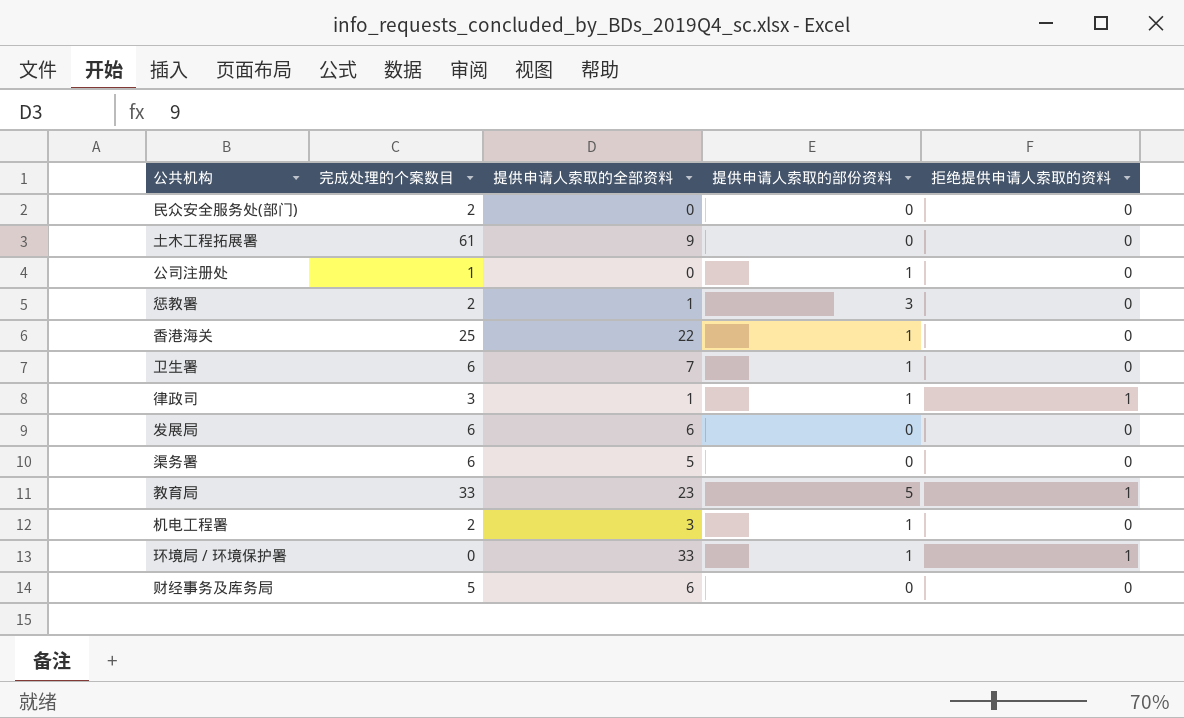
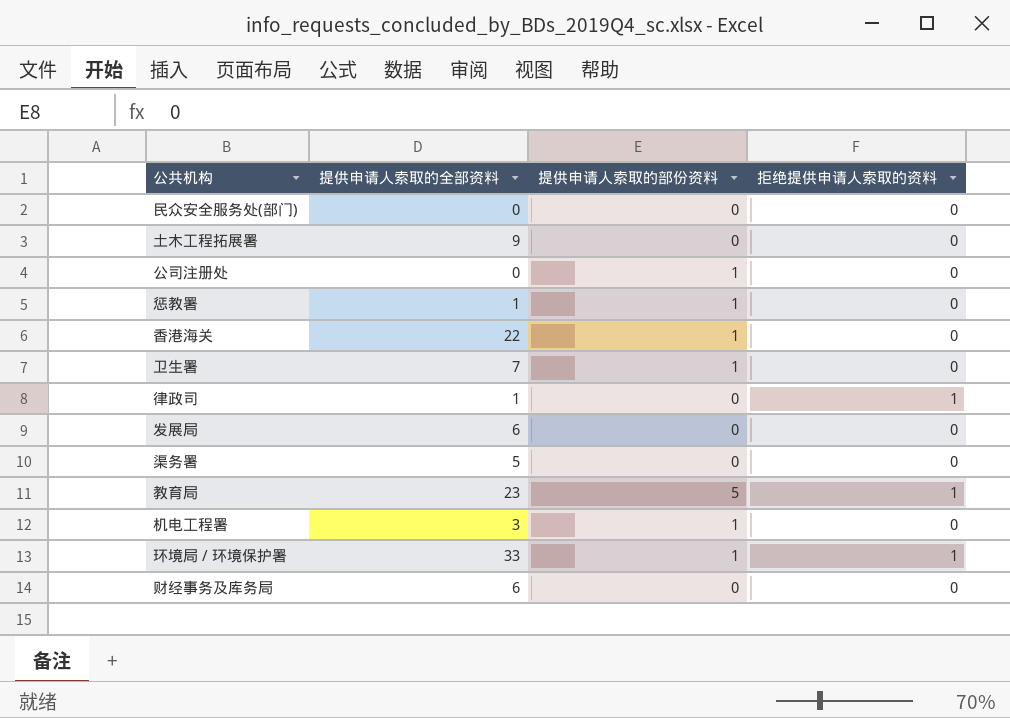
column 完成处理的个案数目 | position: 2 -> none
惩教署 | 提供申请人索取的部份资料: 3 -> 1
律政司 | 提供申请人索取的部份资料: 1 -> 0

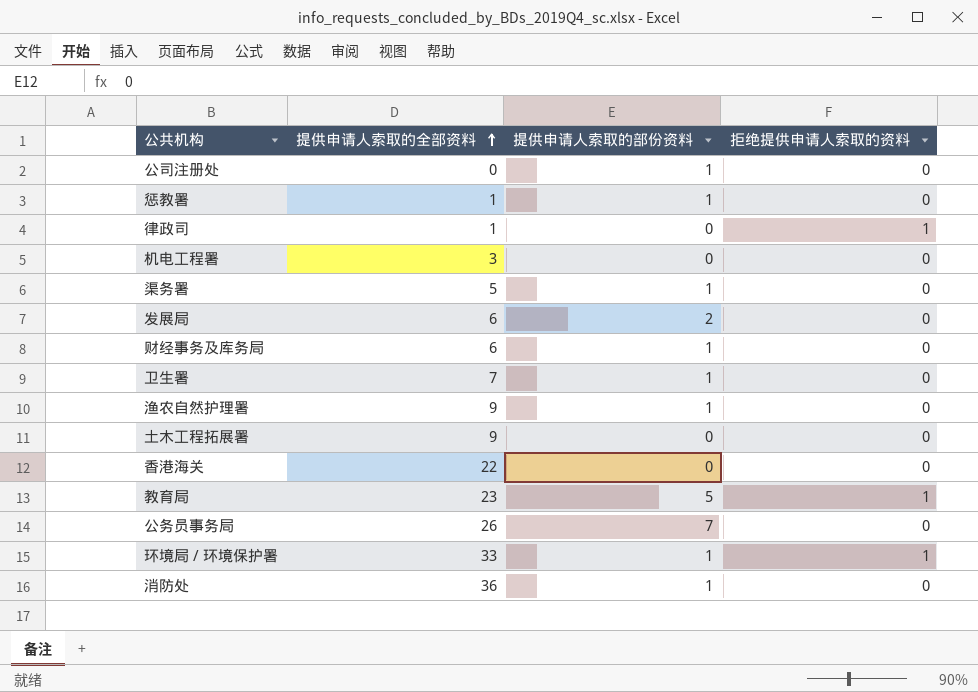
row order: none -> 提供申请人索取的全部资料 ascending
row 民众安全服务处(部门): 0 | 0 | 0 -> none
机电工程署 | 提供申请人索取的部份资料: 1 -> 0
渠务署 | 提供申请人索取的部份资料: 0 -> 1
发展局 | 提供申请人索取的部份资料: 0 -> 2
财经事务及库务局 | 提供申请人索取的部份资料: 0 -> 1
row 渔农自然护理署: none -> 9 | 1 | 0
香港海关 | 提供申请人索取的部份资料: 1 -> 0
row 公务员事务局: none -> 26 | 7 | 0
row 消防处: none -> 36 | 1 | 0

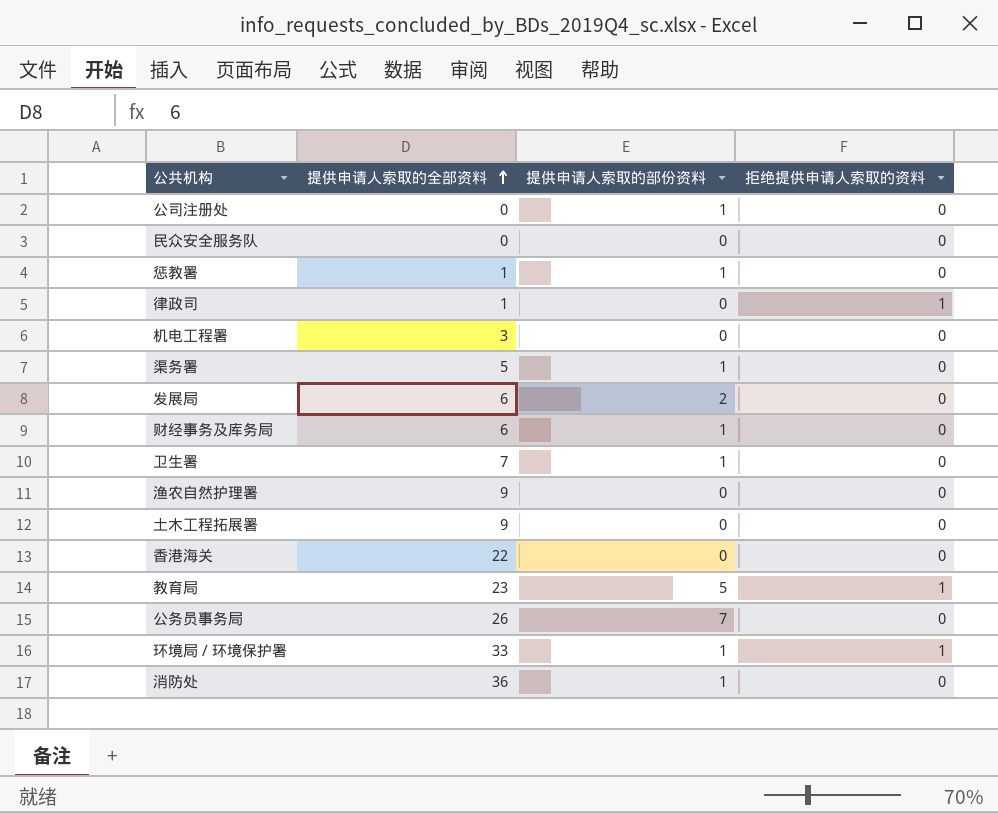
row 民众安全服务队: none -> 0 | 0 | 0
渔农自然护理署 | 提供申请人索取的部份资料: 1 -> 0

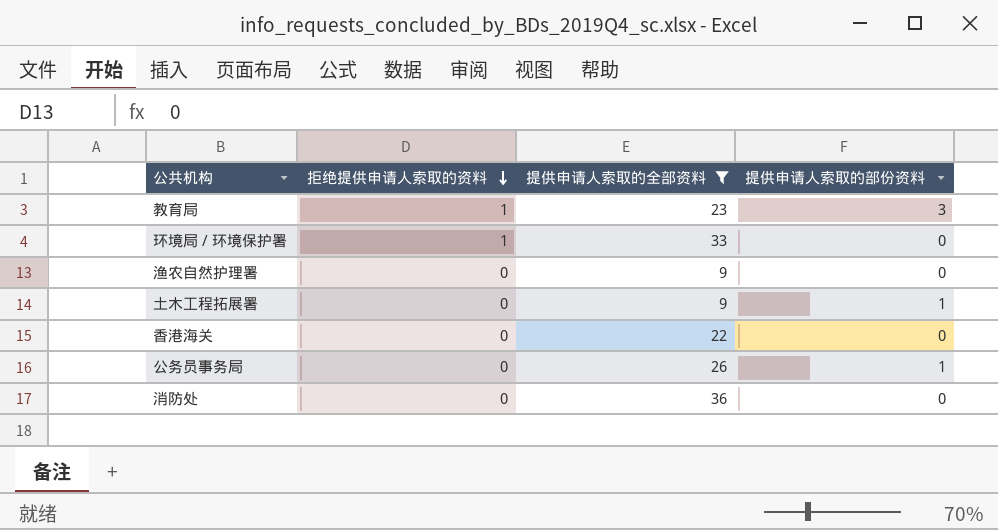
filter: none -> 提供申请人索取的全部资料 >= 9
row order: 提供申请人索取的全部资料 ascending -> 拒绝提供申请人索取的资料 descending
column 拒绝提供申请人索取的资料 | position: 4 -> 2
教育局 | 提供申请人索取的部份资料: 5 -> 3
环境局 / 环境保护署 | 提供申请人索取的部份资料: 1 -> 0
土木工程拓展署 | 提供申请人索取的部份资料: 0 -> 1
公务员事务局 | 提供申请人索取的部份资料: 7 -> 1
消防处 | 提供申请人索取的部份资料: 1 -> 0

